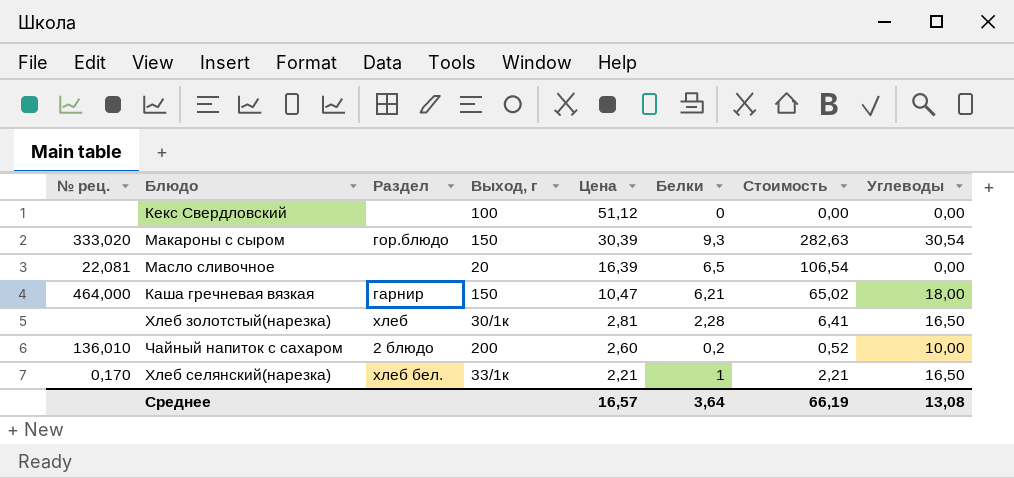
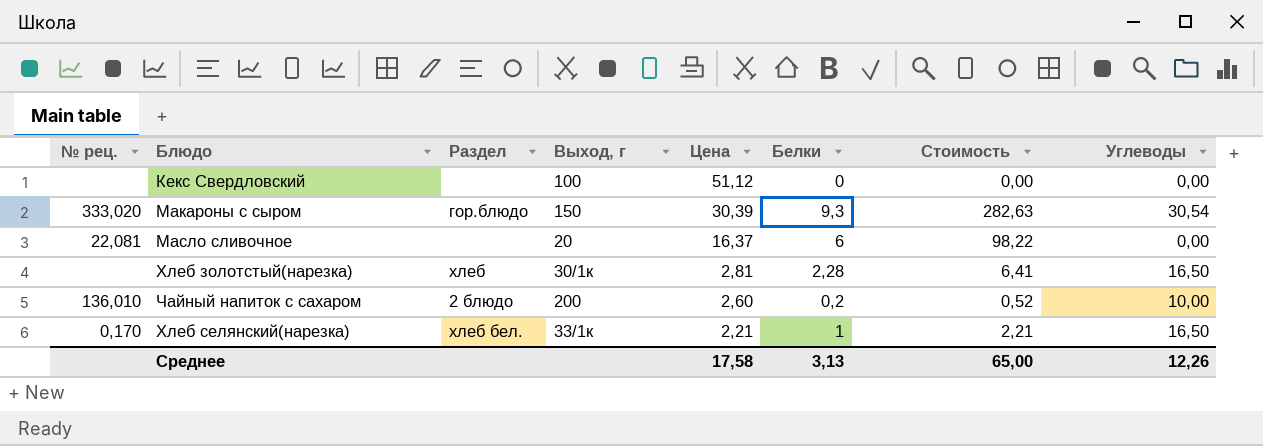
row Каша гречневая вязкая: 464,000 | гарнир | 150 | 10,47 | 6,21 | 65,02 | 18,00 -> none
Масло сливочное | Цена: 16,39 -> 16,37
Масло сливочное | Белки: 6,5 -> 6
Масло сливочное | Стоимость: 106,54 -> 98,22
Среднее | Цена: 16,57 -> 17,58
Среднее | Белки: 3,64 -> 3,13
Среднее | Стоимость: 66,19 -> 65,00
Среднее | Углеводы: 13,08 -> 12,26

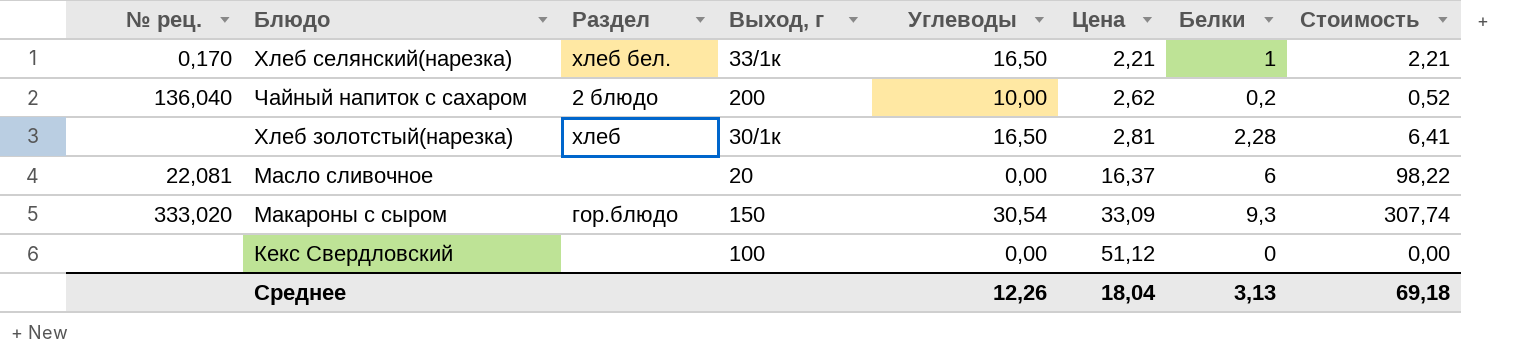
row order: Цена descending -> Цена ascending
column Углеводы | position: 8 -> 5
Чайный напиток с сахаром | № рец.: 136,010 -> 136,040
Чайный напиток с сахаром | Цена: 2,60 -> 2,62
Макароны с сыром | Цена: 30,39 -> 33,09
Макароны с сыром | Стоимость: 282,63 -> 307,74
Среднее | Цена: 17,58 -> 18,04
Среднее | Стоимость: 65,00 -> 69,18

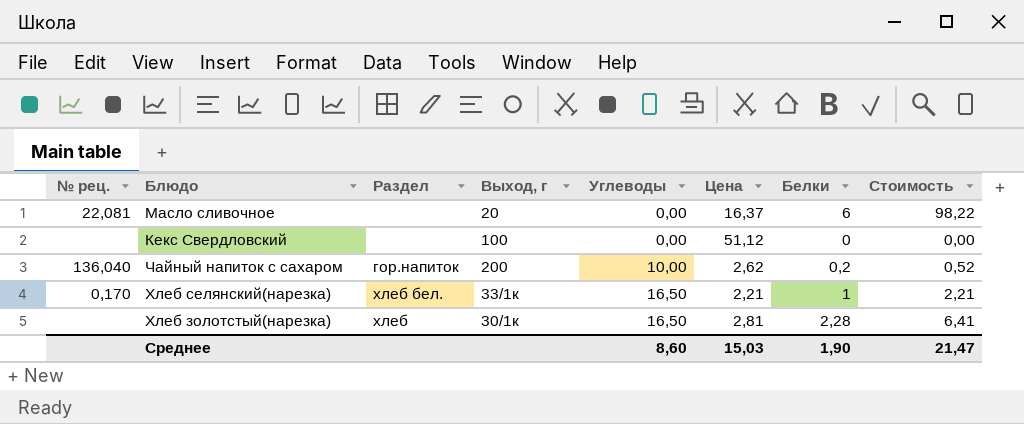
row order: Цена ascending -> Углеводы ascending
row Макароны с сыром: 333,020 | гор.блюдо | 150 | 30,54 | 33,09 | 9,3 | 307,74 -> none
Чайный напиток с сахаром | Раздел: 2 блюдо -> гор.напиток
Среднее | Углеводы: 12,26 -> 8,60
Среднее | Цена: 18,04 -> 15,03
Среднее | Белки: 3,13 -> 1,90
Среднее | Стоимость: 69,18 -> 21,47

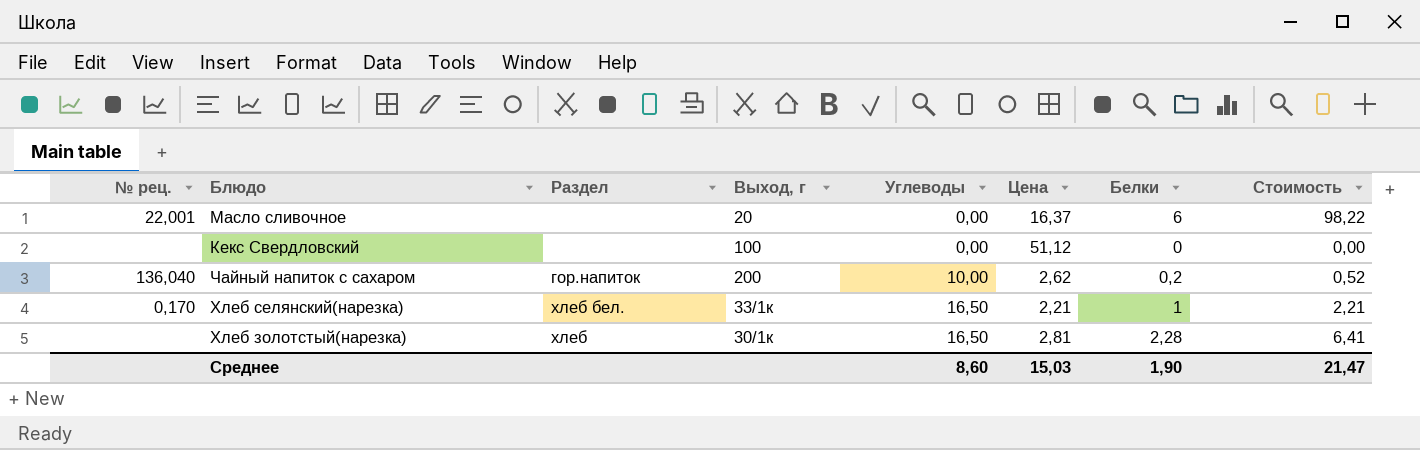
Масло сливочное | № рец.: 22,081 -> 22,001

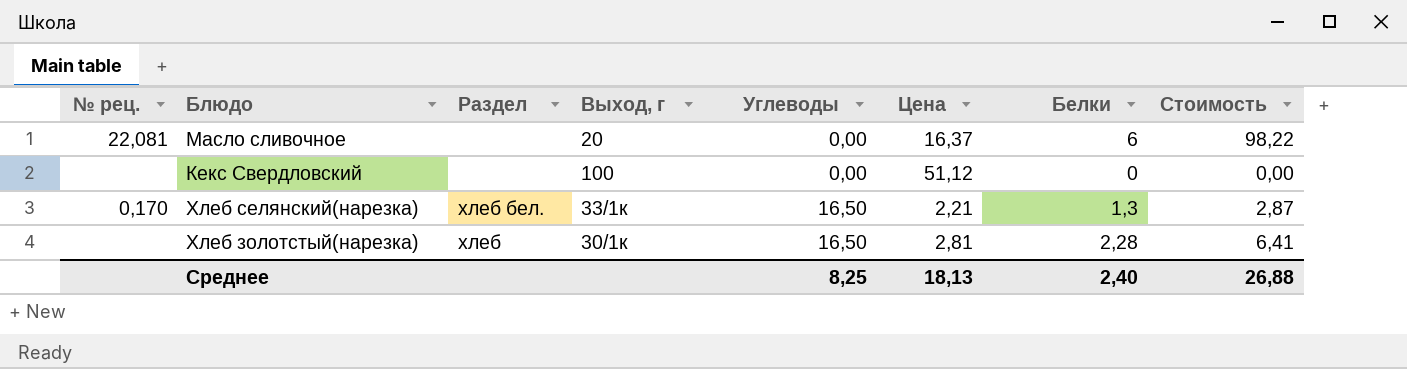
row Чайный напиток с сахаром: 136,040 | гор.напиток | 200 | 10,00 | 2,62 | 0,2 | 0,52 -> none
Масло сливочное | № рец.: 22,001 -> 22,081
Хлеб селянский(нарезка) | Белки: 1 -> 1,3
Хлеб селянский(нарезка) | Стоимость: 2,21 -> 2,87
Среднее | Углеводы: 8,60 -> 8,25
Среднее | Цена: 15,03 -> 18,13
Среднее | Белки: 1,90 -> 2,40
Среднее | Стоимость: 21,47 -> 26,88

